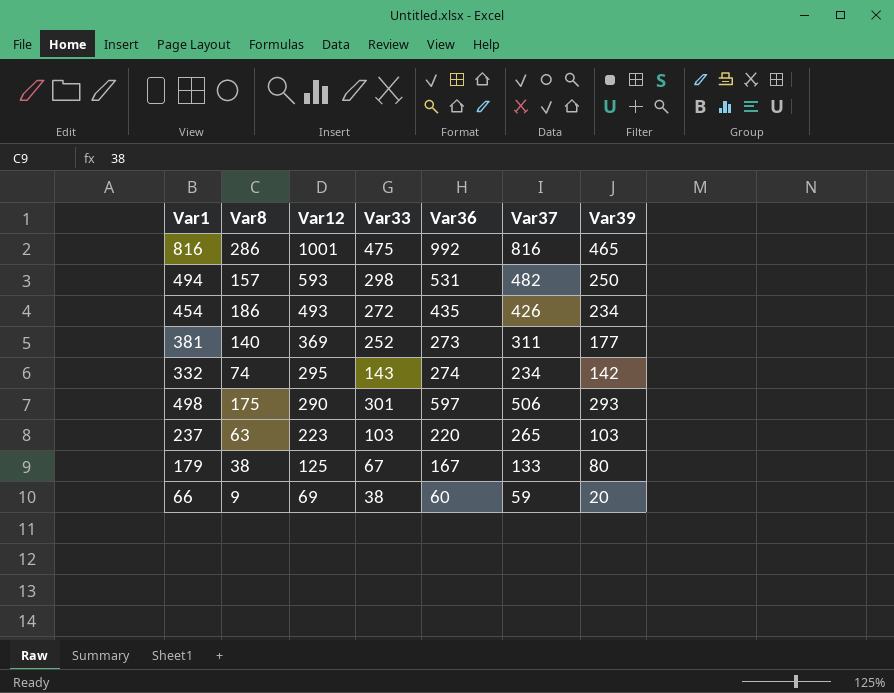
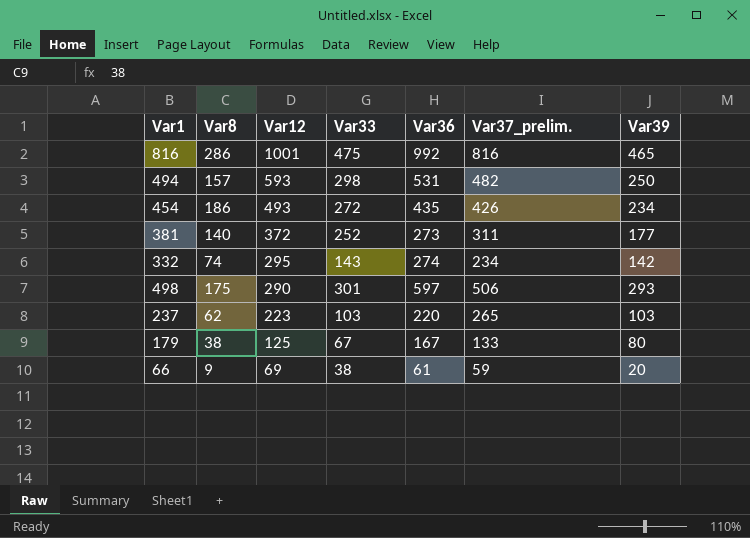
column name: Var37 -> Var37_prelim.
381 | Var12: 369 -> 372
237 | Var8: 63 -> 62
66 | Var36: 60 -> 61

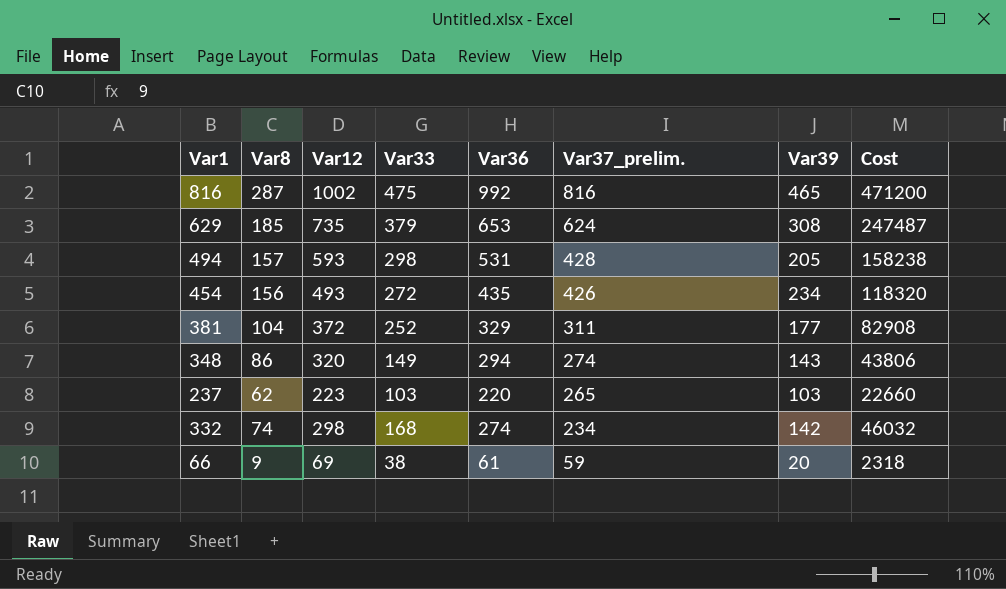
row order: Var12 descending -> Var37_prelim. descending
column Cost | formula: none -> [Var33] * [Var36]
row 498: 175 | 290 | 301 | 597 | 506 | 293 -> none
row 179: 38 | 125 | 67 | 167 | 133 | 80 -> none
816 | Var8: 286 -> 287
816 | Var12: 1001 -> 1002
row 629: none -> 185 | 735 | 379 | 653 | 624 | 308 | 247487
494 | Var37_prelim.: 482 -> 428
494 | Var39: 250 -> 205
454 | Var8: 186 -> 156
381 | Var8: 140 -> 104
381 | Var36: 273 -> 329
row 348: none -> 86 | 320 | 149 | 294 | 274 | 143 | 43806
332 | Var12: 295 -> 298
332 | Var33: 143 -> 168

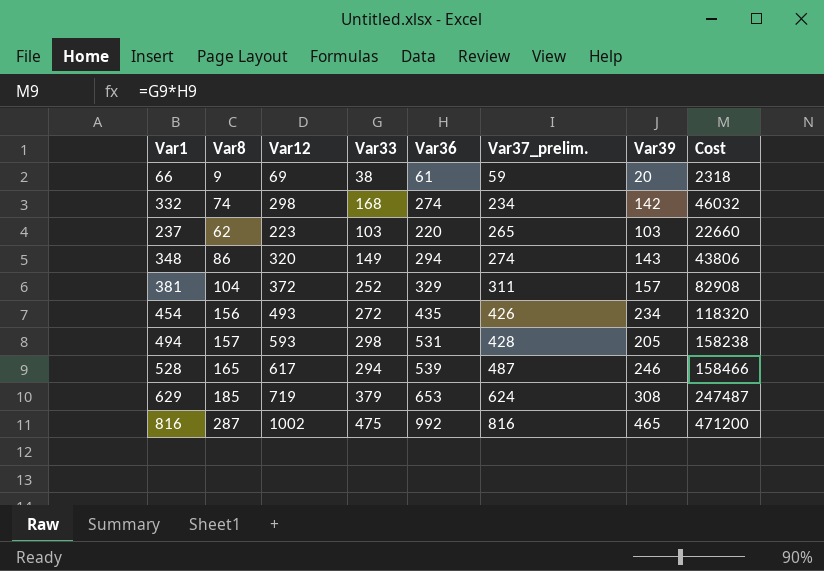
row order: Var37_prelim. descending -> Var37_prelim. ascending
381 | Var39: 177 -> 157
row 528: none -> 165 | 617 | 294 | 539 | 487 | 246 | 158466
629 | Var12: 735 -> 719

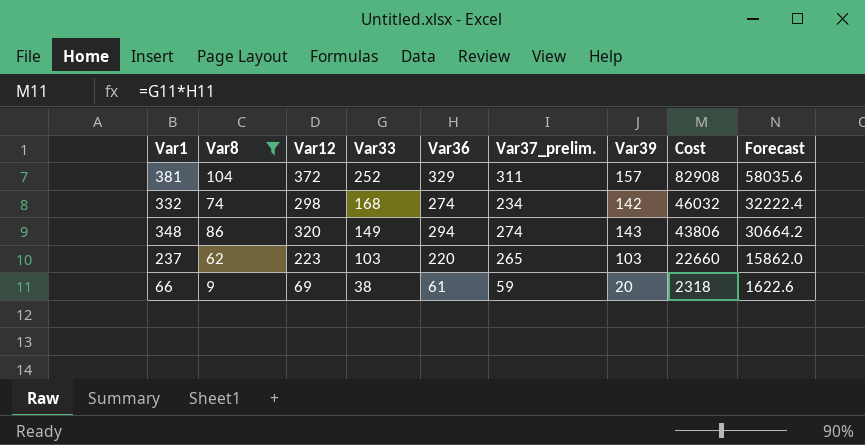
filter: none -> Var8 <= 104
row order: Var37_prelim. ascending -> Var33 descending
column Forecast | formula: none -> [Cost] * 0.7

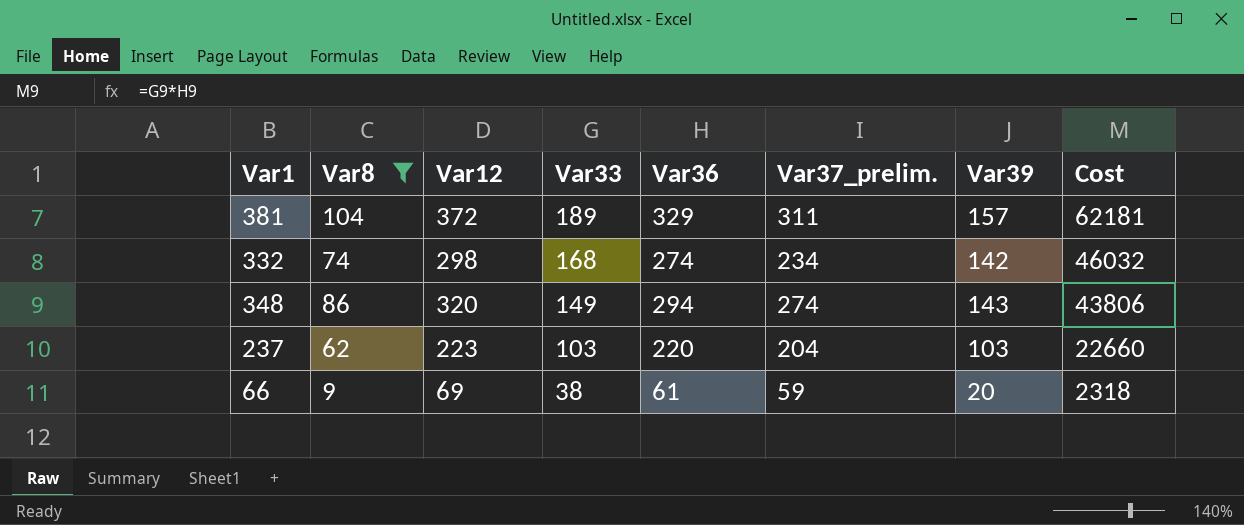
column Forecast | formula: [Cost] * 0.7 -> none
381 | Var33: 252 -> 189
381 | Cost: 82908 -> 62181
237 | Var37_prelim.: 265 -> 204

